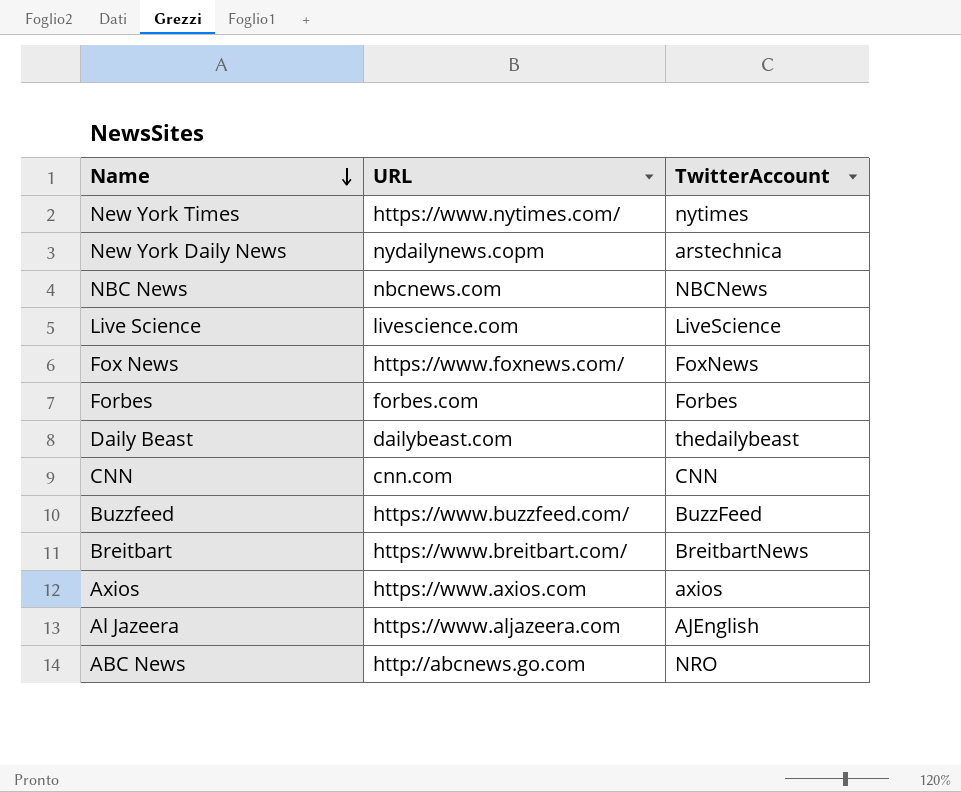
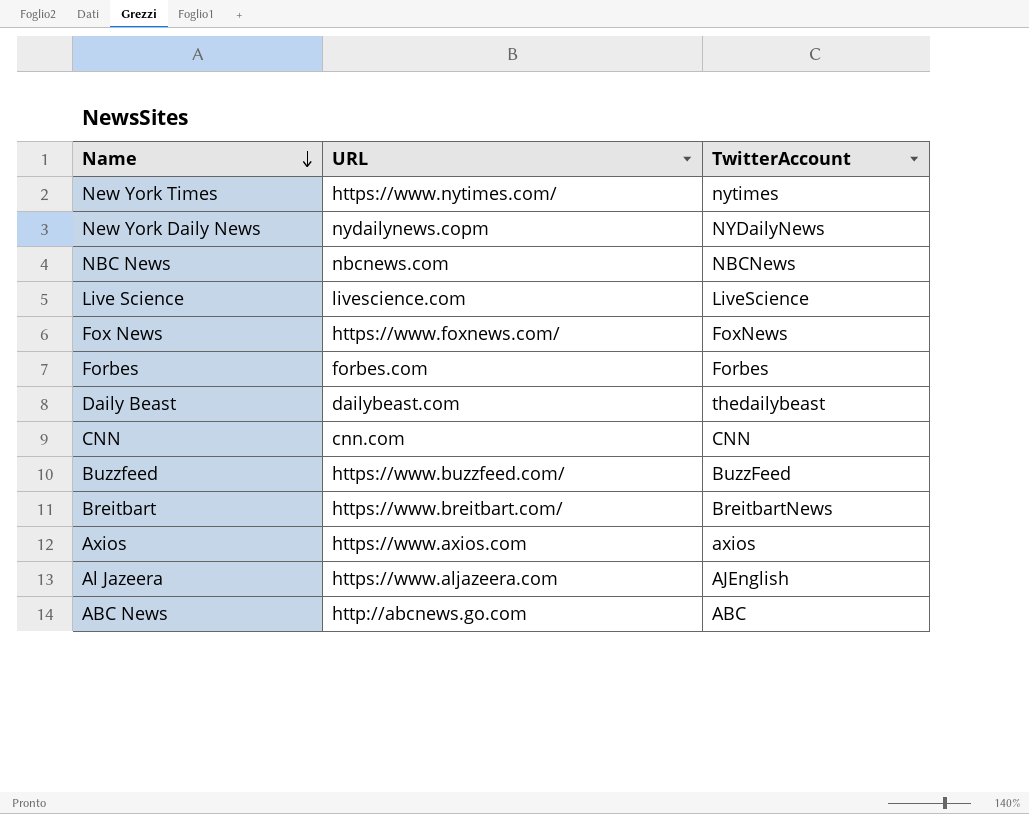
New York Daily News | TwitterAccount: arstechnica -> NYDailyNews
ABC News | TwitterAccount: NRO -> ABC

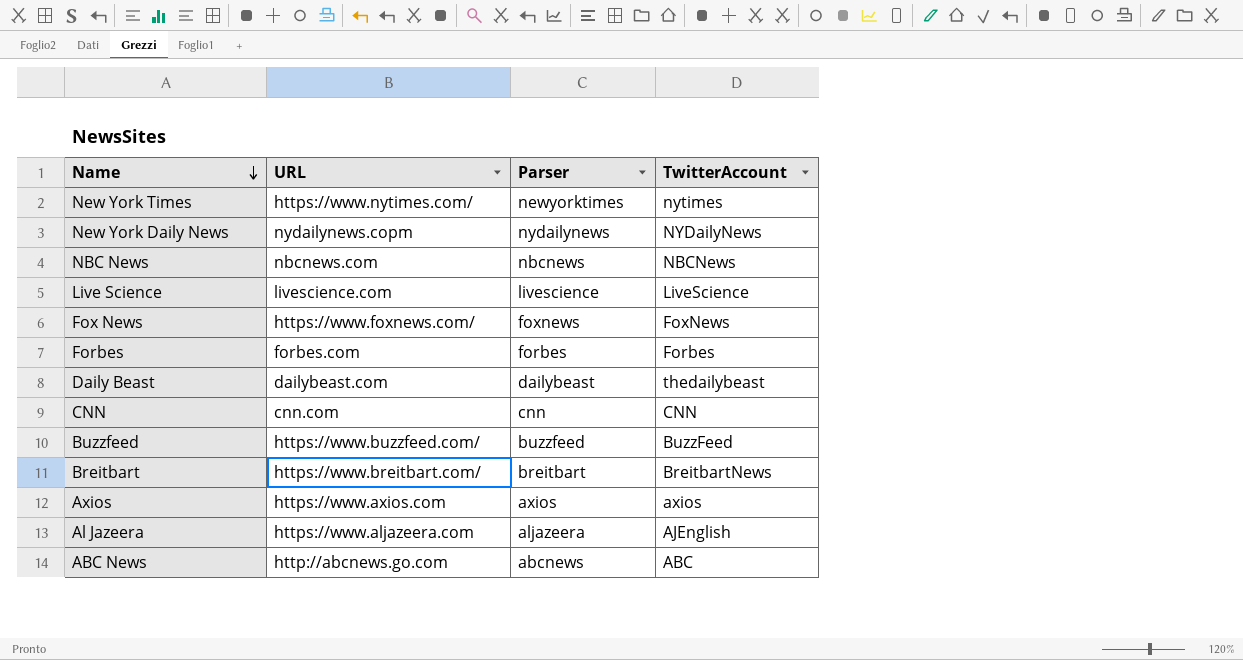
column Parser | position: none -> 3

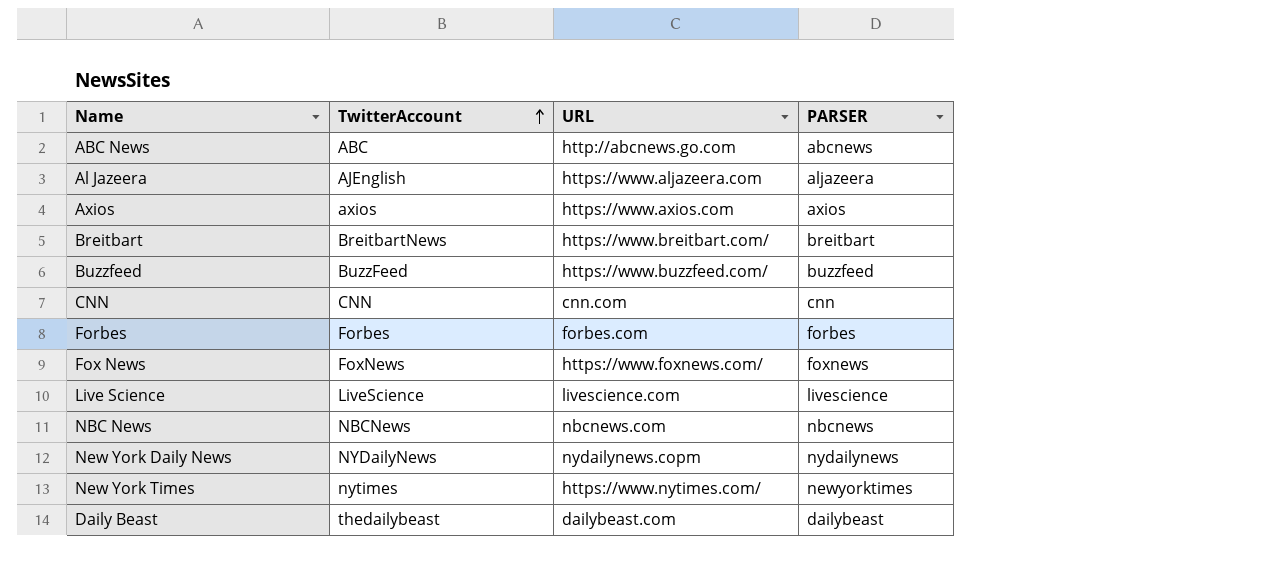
row order: Name descending -> TwitterAccount ascending
column TwitterAccount | position: 4 -> 2
column name: Parser -> PARSER

